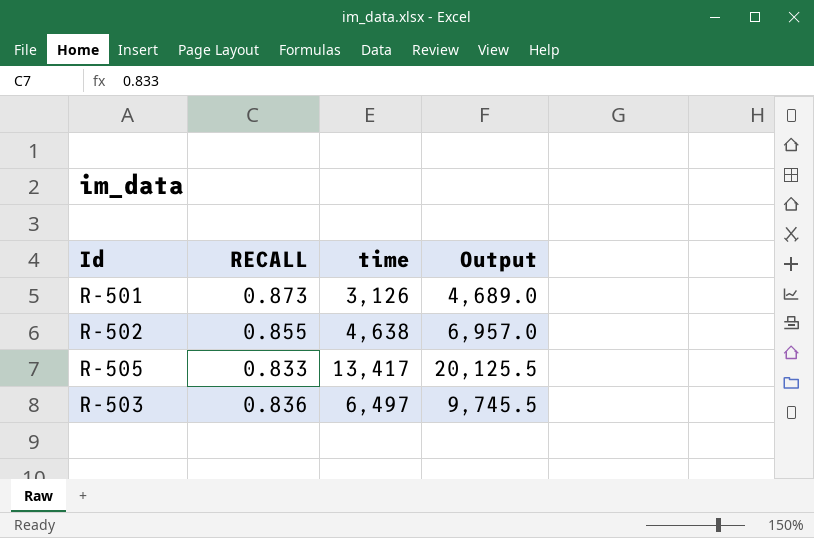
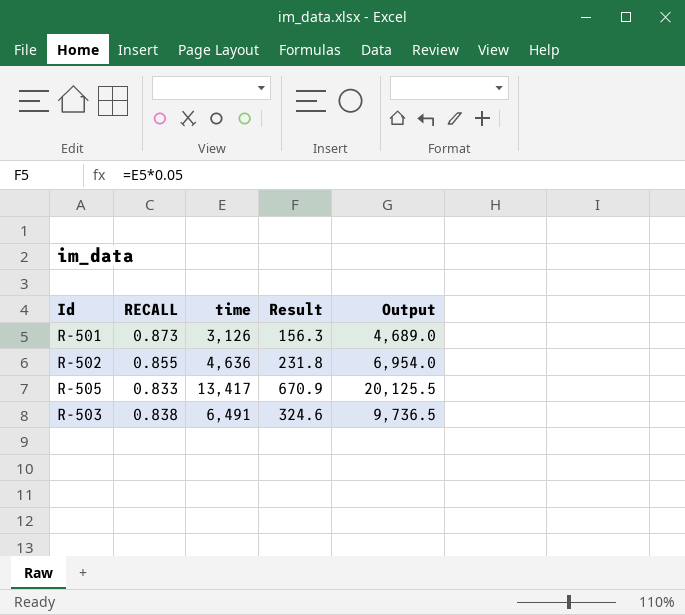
column Result | formula: none -> [time] * 0.05
R-502 | time: 4,638 -> 4,636
R-502 | Output: 6,957.0 -> 6,954.0
R-503 | RECALL: 0.836 -> 0.838
R-503 | time: 6,497 -> 6,491
R-503 | Output: 9,745.5 -> 9,736.5

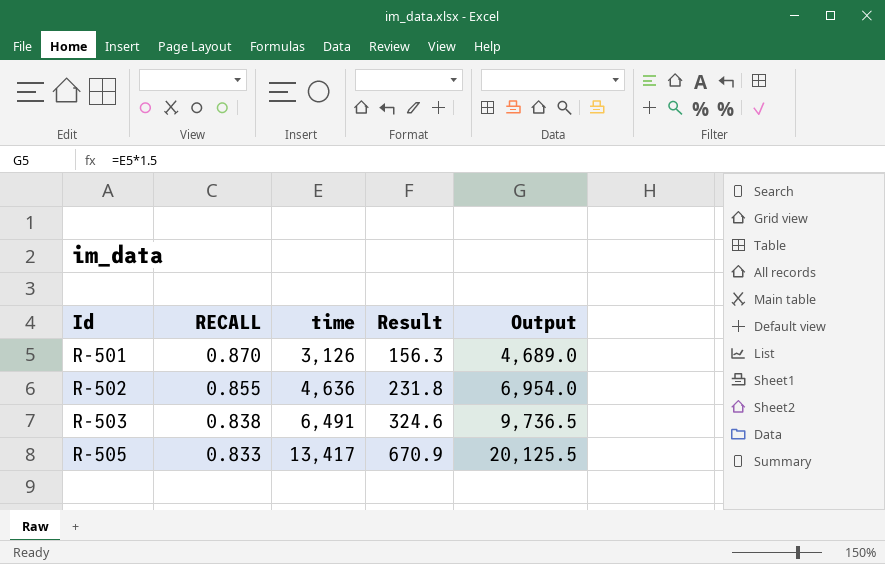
row order: none -> Id ascending
R-501 | RECALL: 0.873 -> 0.870

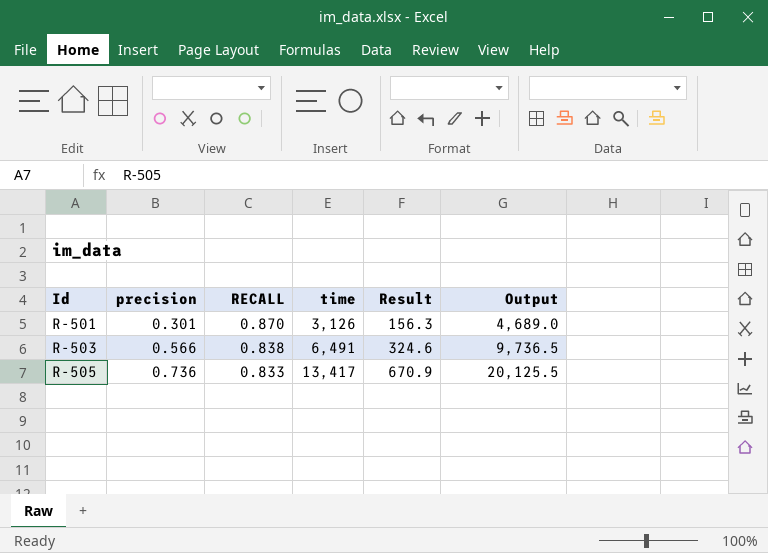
column precision | position: none -> 2
row R-502: 0.855 | 4,636 | 231.8 | 6,954.0 -> none

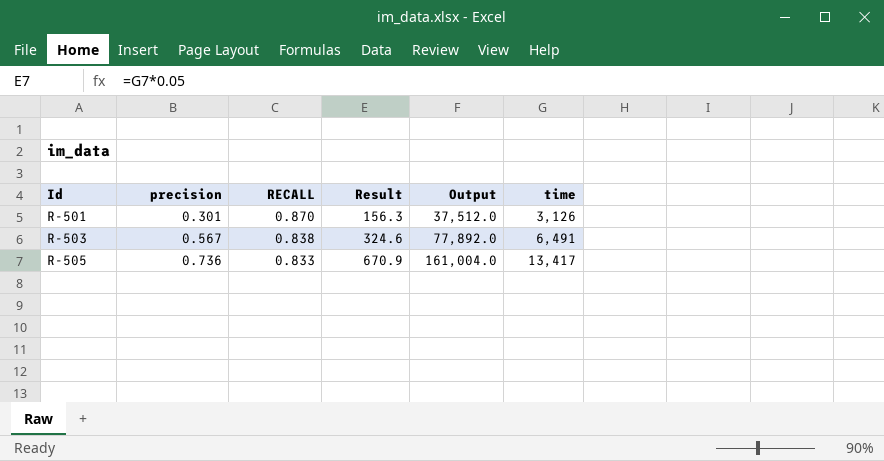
column Output | formula: [time] * 1.5 -> [time] * 12
column time | position: 4 -> 6
R-503 | precision: 0.566 -> 0.567

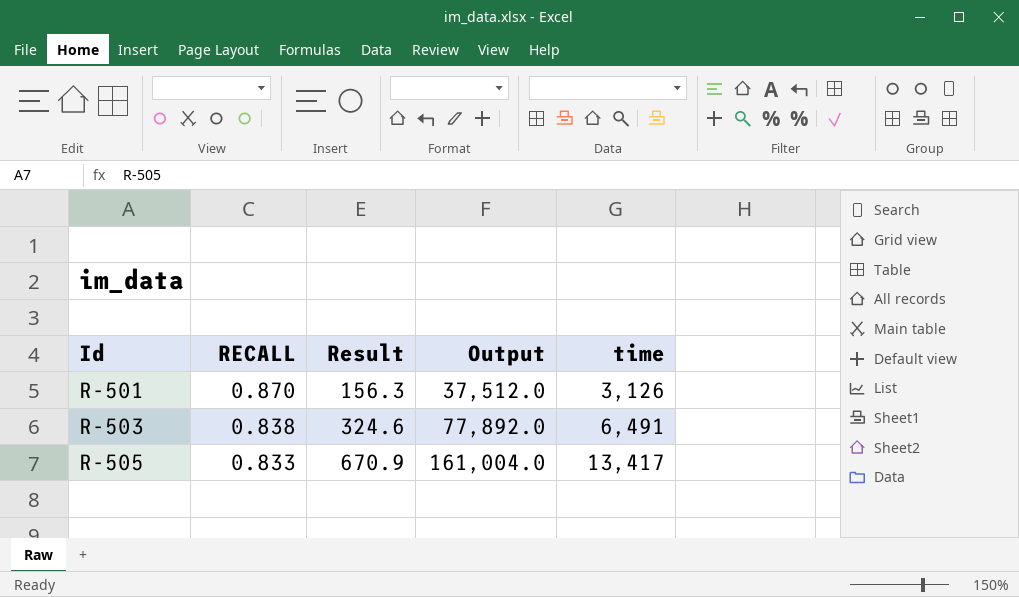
column precision | position: 2 -> none

